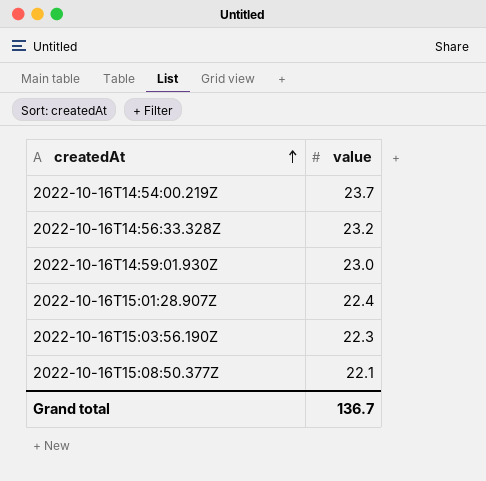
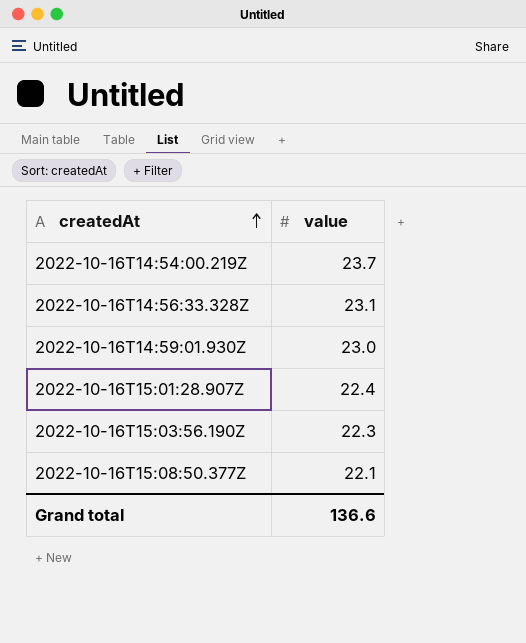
2022-10-16T14:56:33.328Z | value: 23.2 -> 23.1
Grand total | value: 136.7 -> 136.6

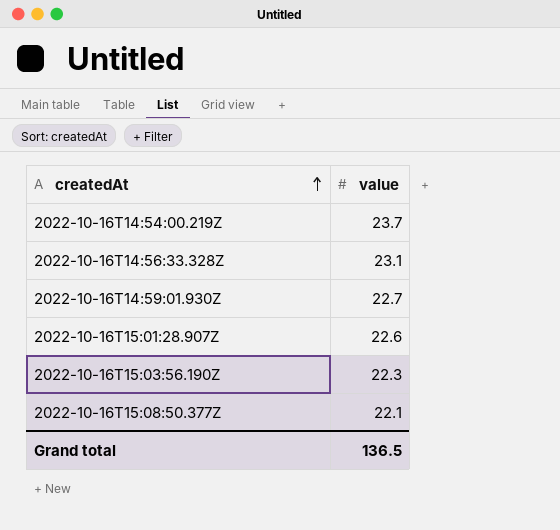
2022-10-16T14:59:01.930Z | value: 23.0 -> 22.7
2022-10-16T15:01:28.907Z | value: 22.4 -> 22.6
Grand total | value: 136.6 -> 136.5

